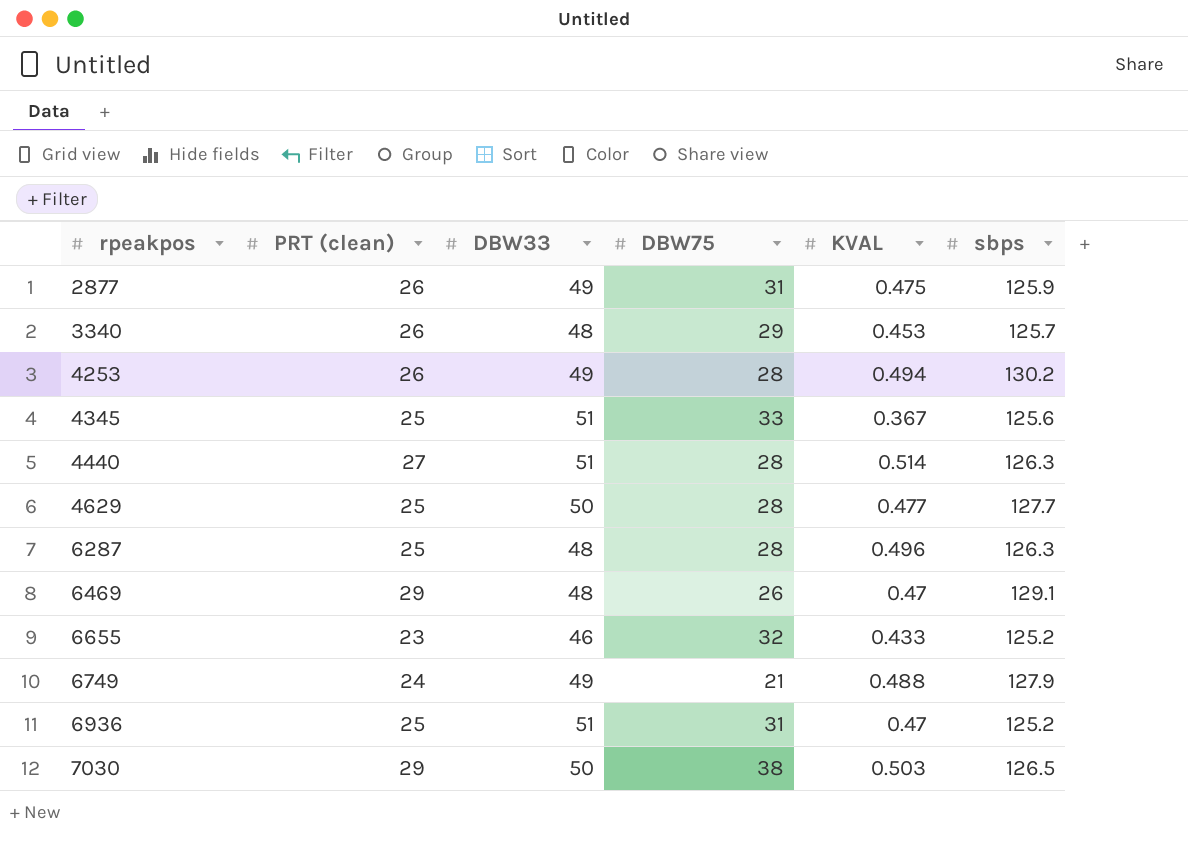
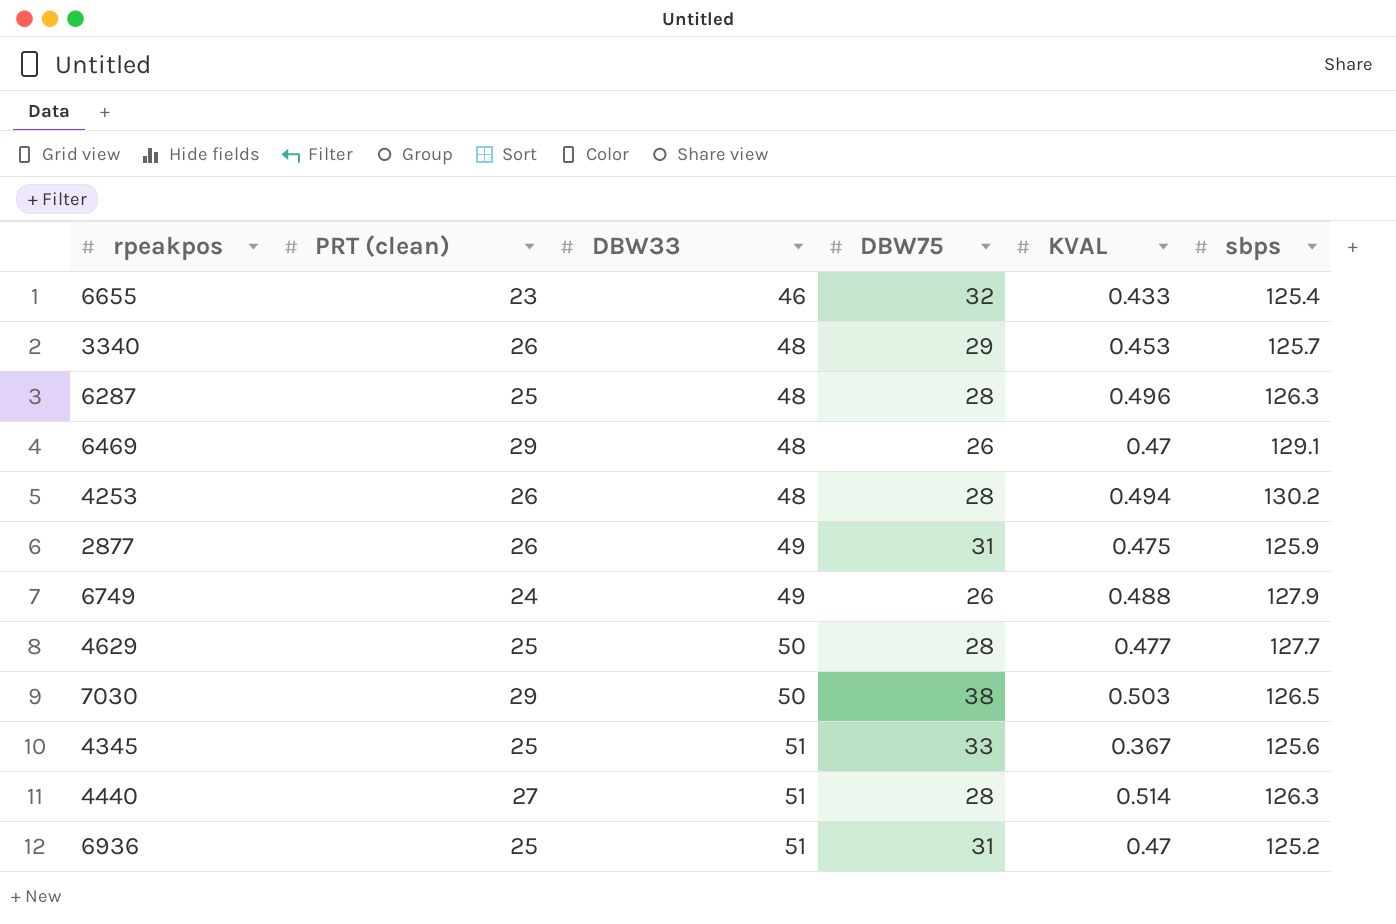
row order: rpeakpos ascending -> DBW33 ascending
6655 | sbps: 125.2 -> 125.4
4253 | DBW33: 49 -> 48
6749 | DBW75: 21 -> 26

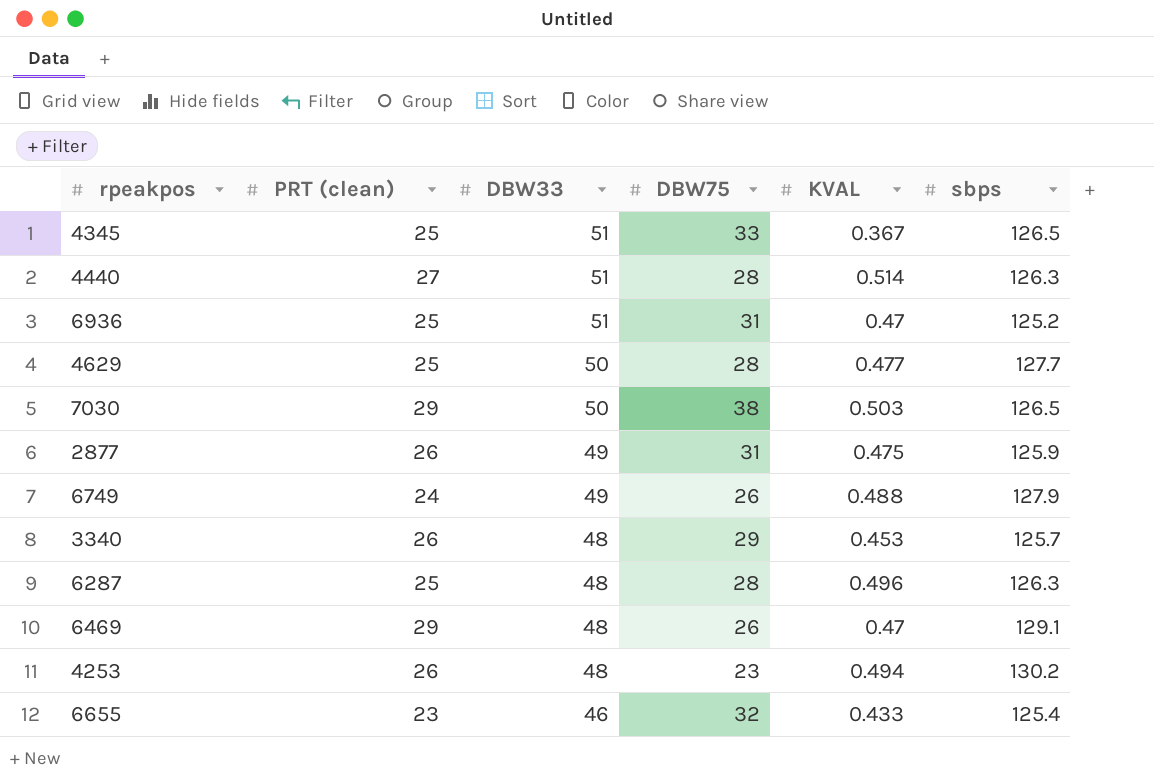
row order: DBW33 ascending -> DBW33 descending
4345 | sbps: 125.6 -> 126.5
4253 | DBW75: 28 -> 23

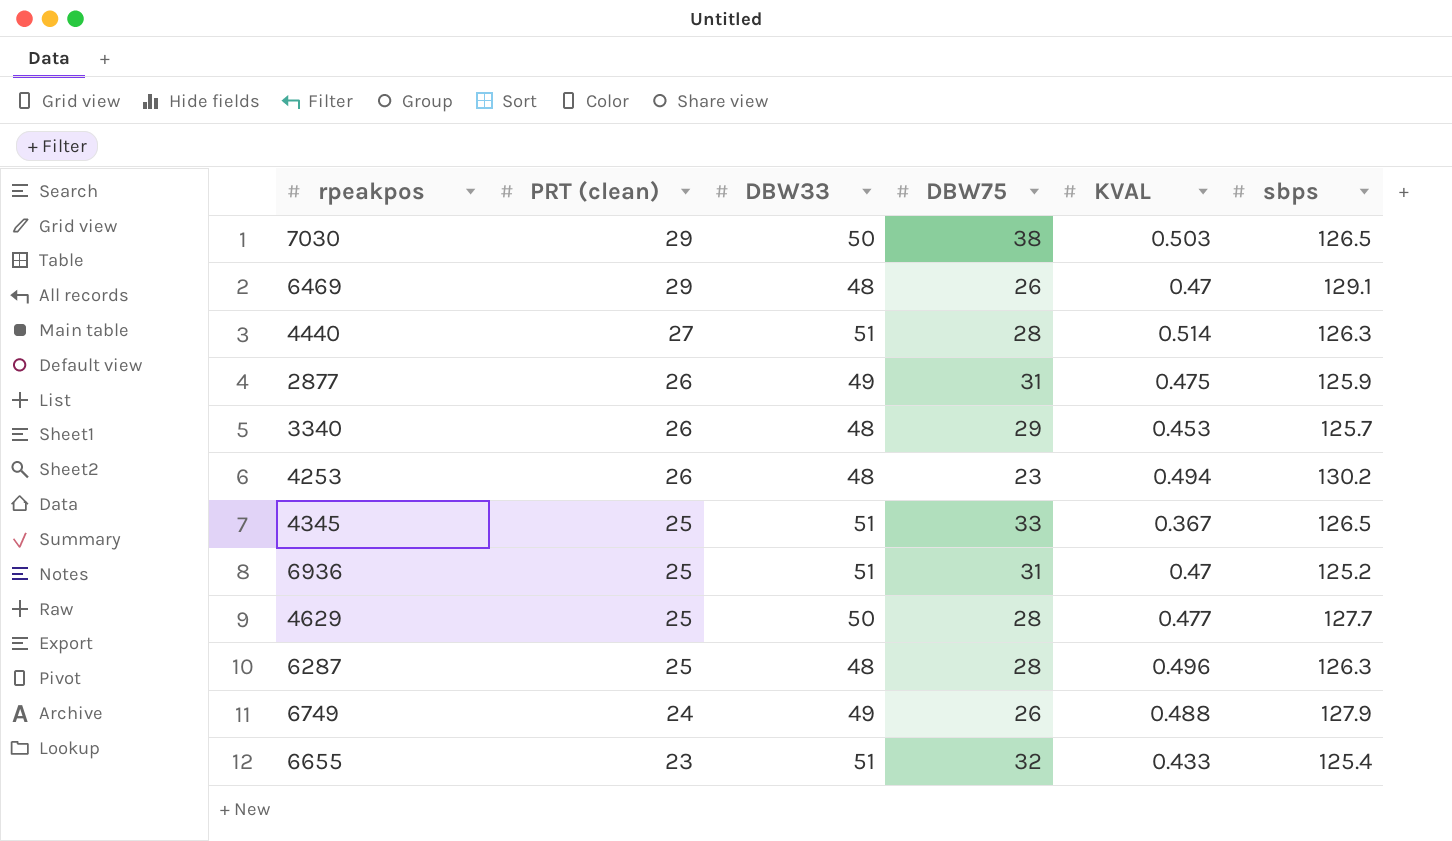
row order: DBW33 descending -> PRT (clean) descending
6655 | DBW33: 46 -> 51

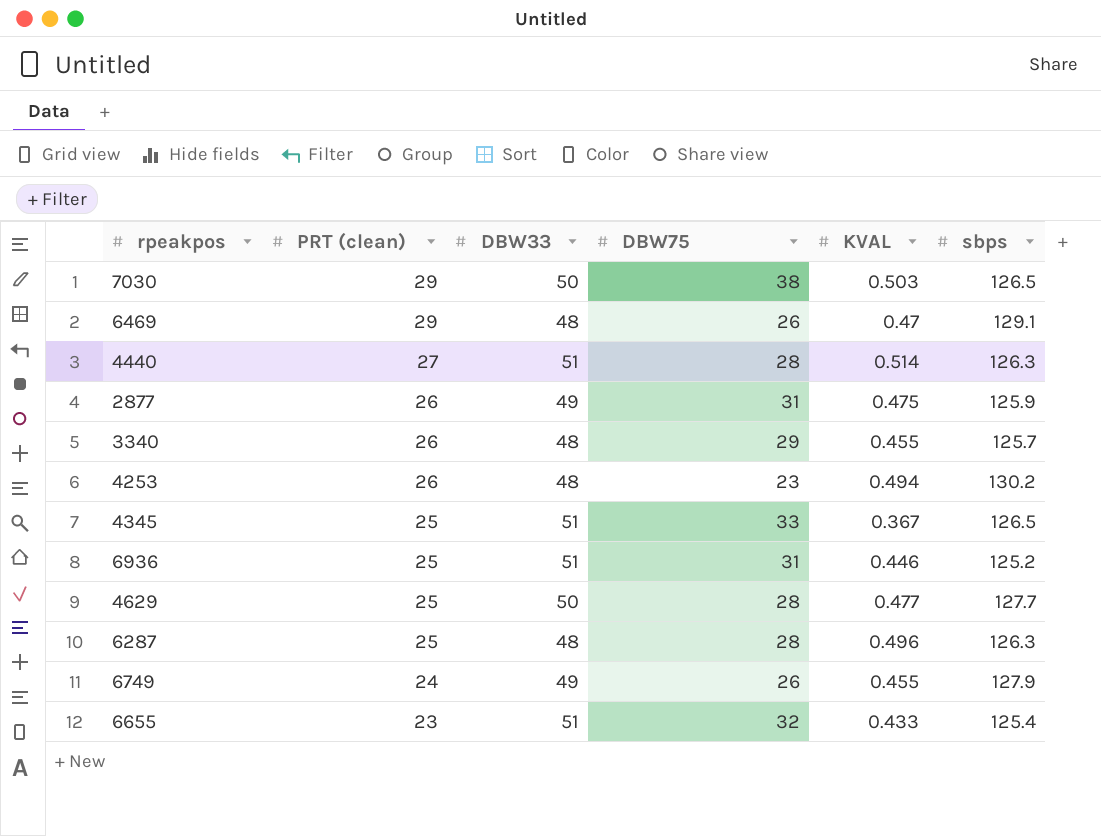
3340 | KVAL: 0.453 -> 0.455
6936 | KVAL: 0.47 -> 0.446
6749 | KVAL: 0.488 -> 0.455

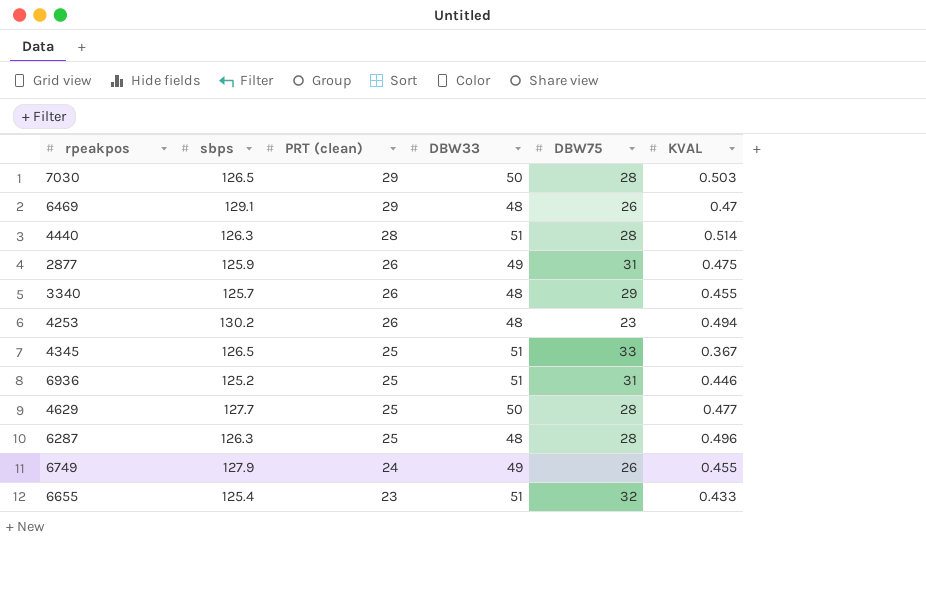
column sbps | position: 6 -> 2
7030 | DBW75: 38 -> 28
4440 | PRT (clean): 27 -> 28

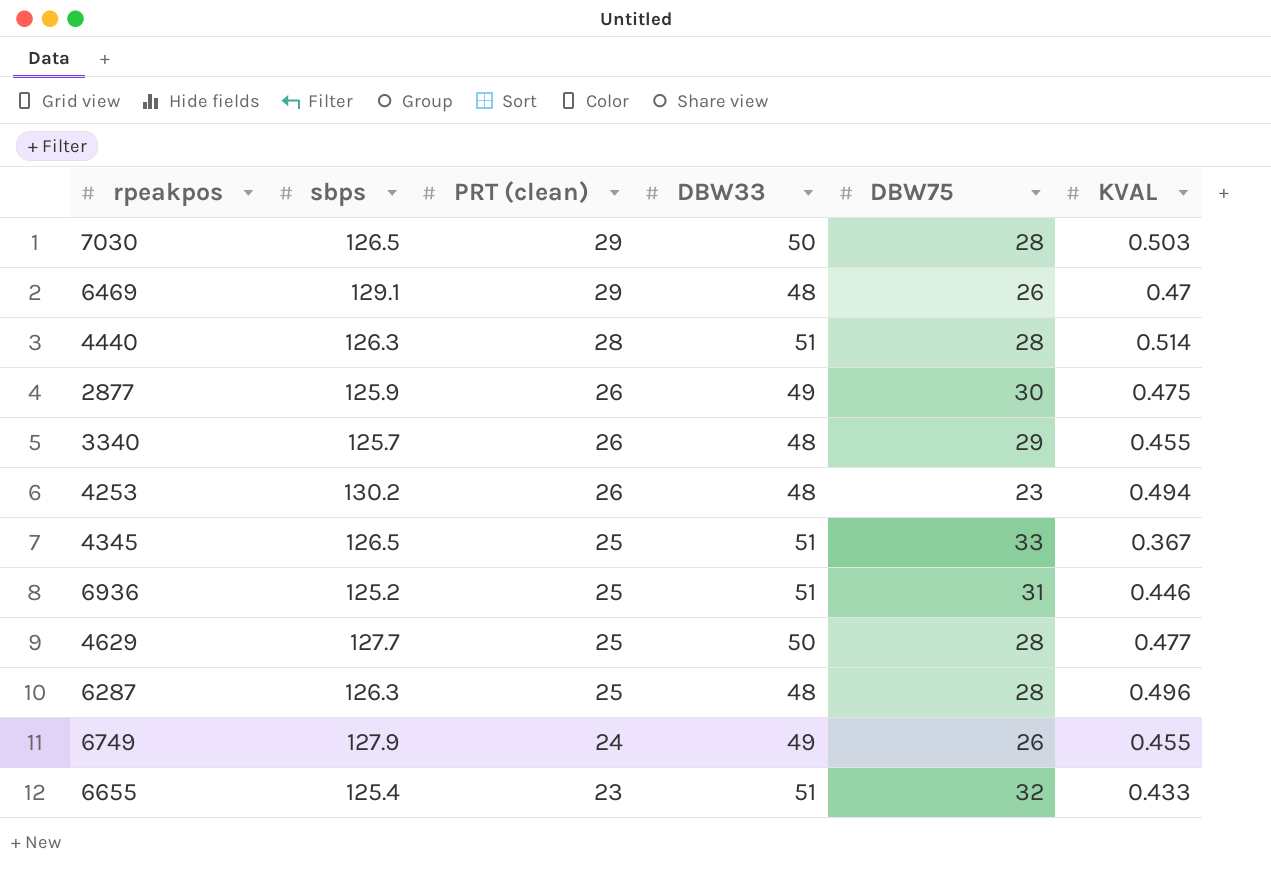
2877 | DBW75: 31 -> 30

